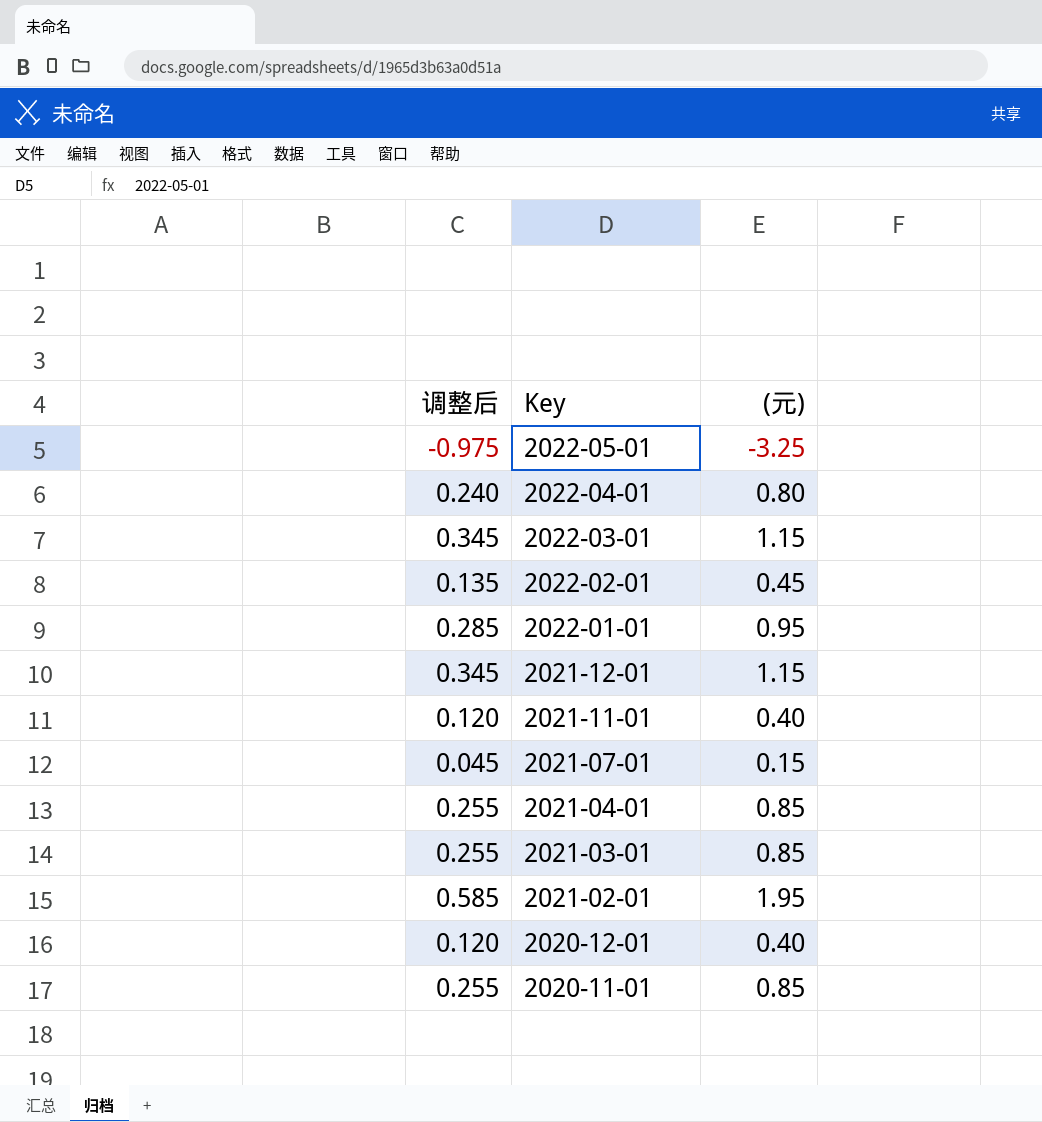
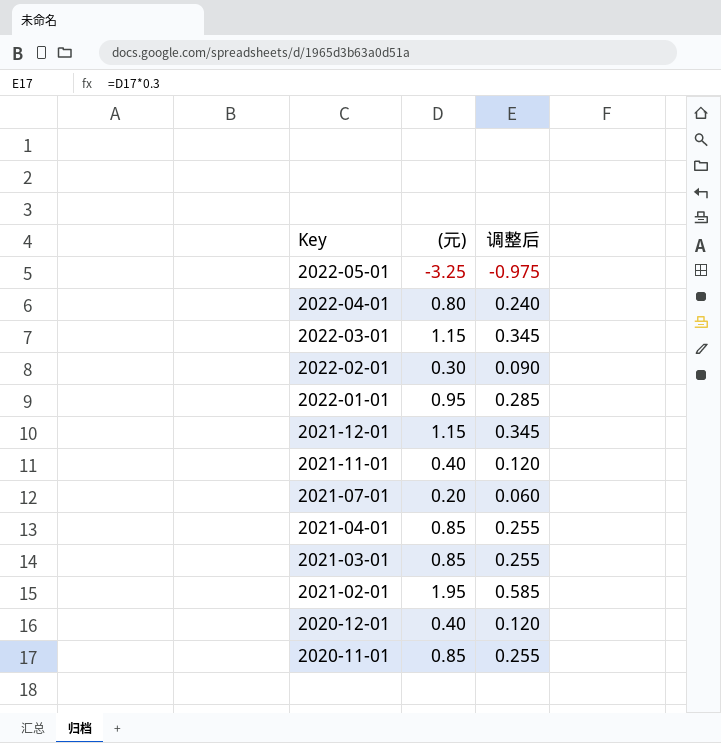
column 调整后 | position: 1 -> 3
2022-02-01 | (元): 0.45 -> 0.30
2022-02-01 | 调整后: 0.135 -> 0.090
2021-07-01 | (元): 0.15 -> 0.20
2021-07-01 | 调整后: 0.045 -> 0.060

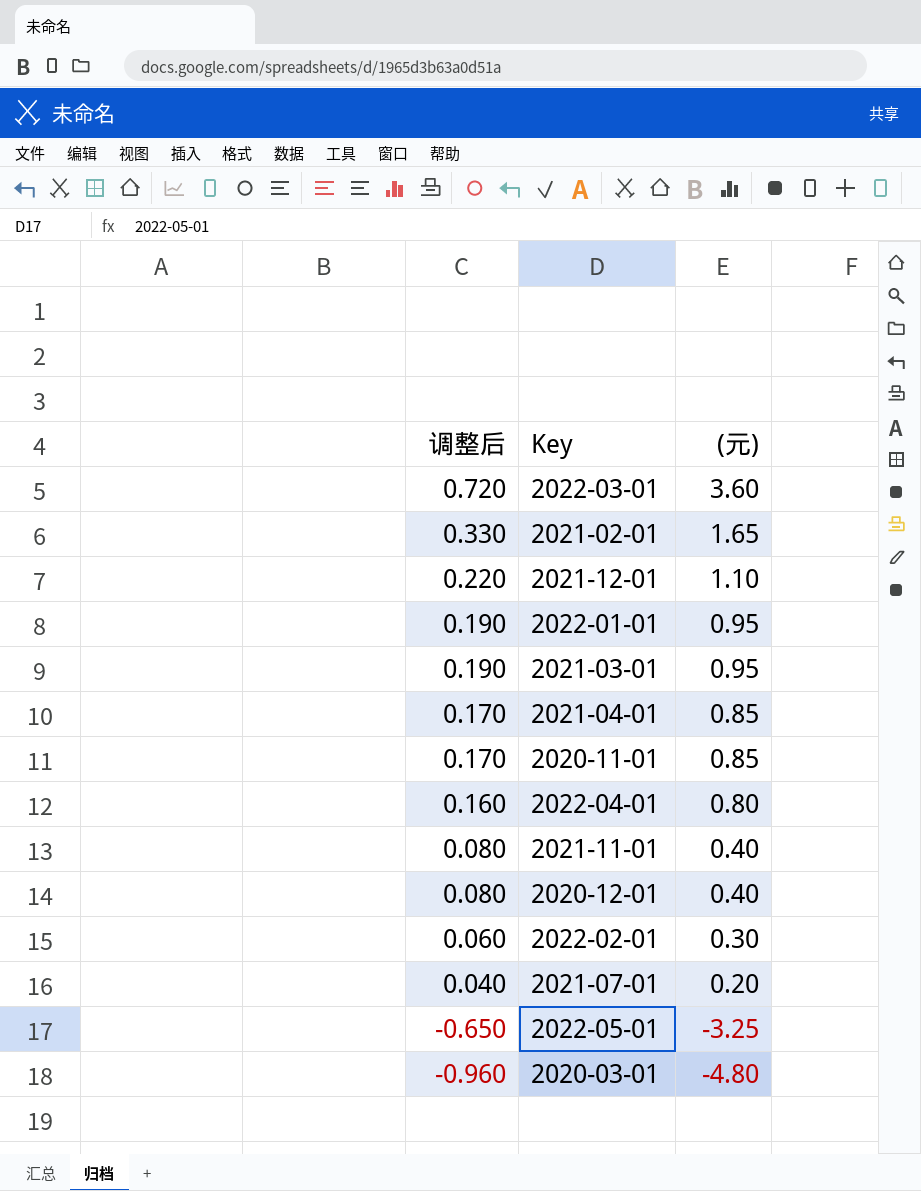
row order: Key descending -> 调整后 descending
column 调整后 | formula: [(元)] * 0.3 -> [(元)] * 0.2
column 调整后 | position: 3 -> 1
2022-03-01 | (元): 1.15 -> 3.60
2021-02-01 | (元): 1.95 -> 1.65
2021-12-01 | (元): 1.15 -> 1.10
2021-03-01 | (元): 0.85 -> 0.95
row 2020-03-01: none -> -0.960 | -4.80

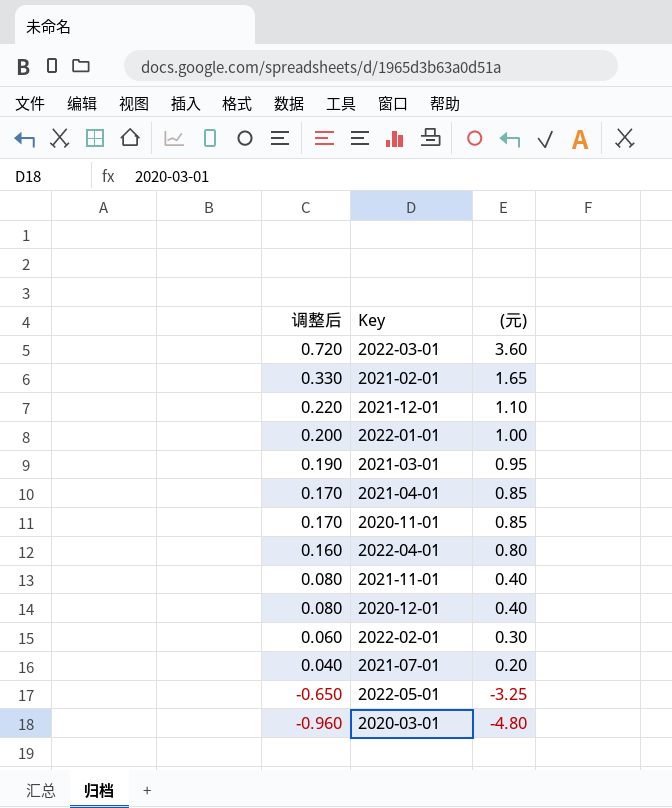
2022-01-01 | 调整后: 0.190 -> 0.200
2022-01-01 | (元): 0.95 -> 1.00

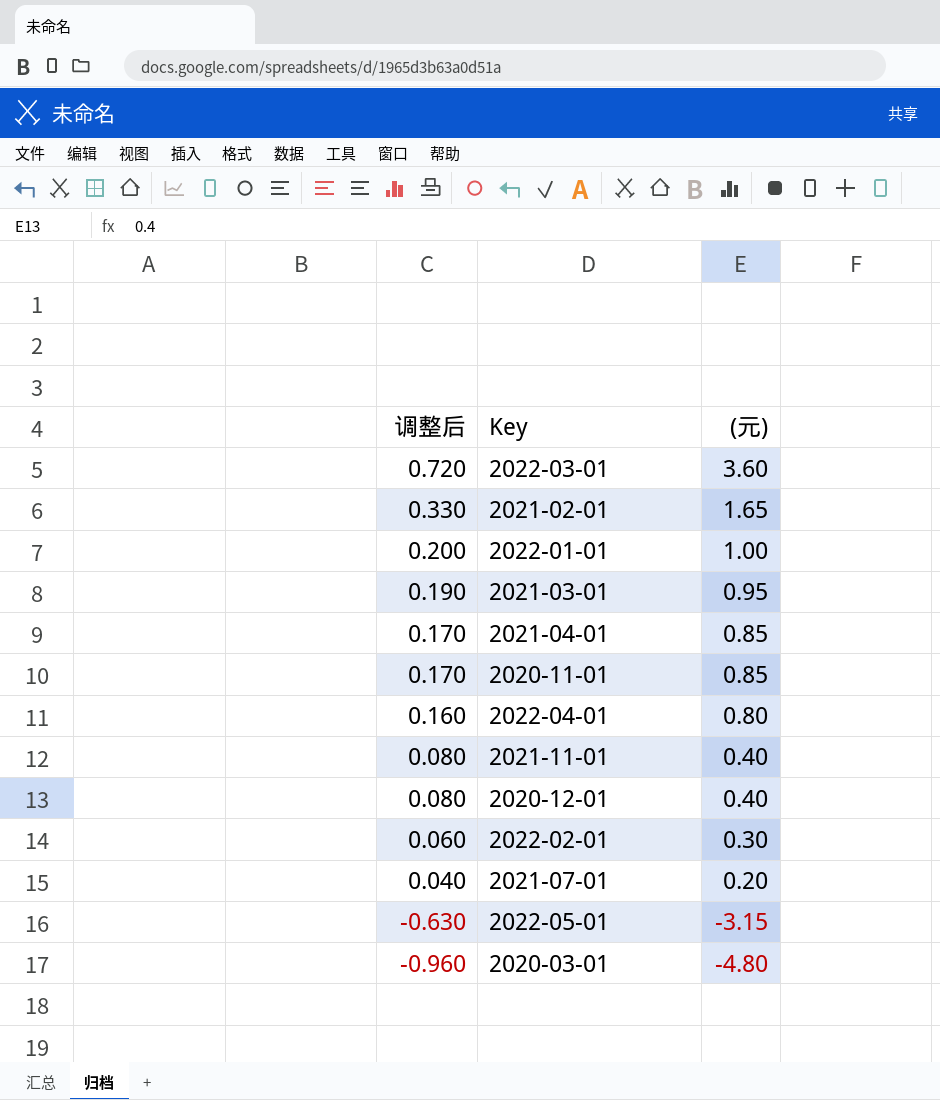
row 2021-12-01: 0.220 | 1.10 -> none
2022-05-01 | 调整后: -0.650 -> -0.630
2022-05-01 | (元): -3.25 -> -3.15

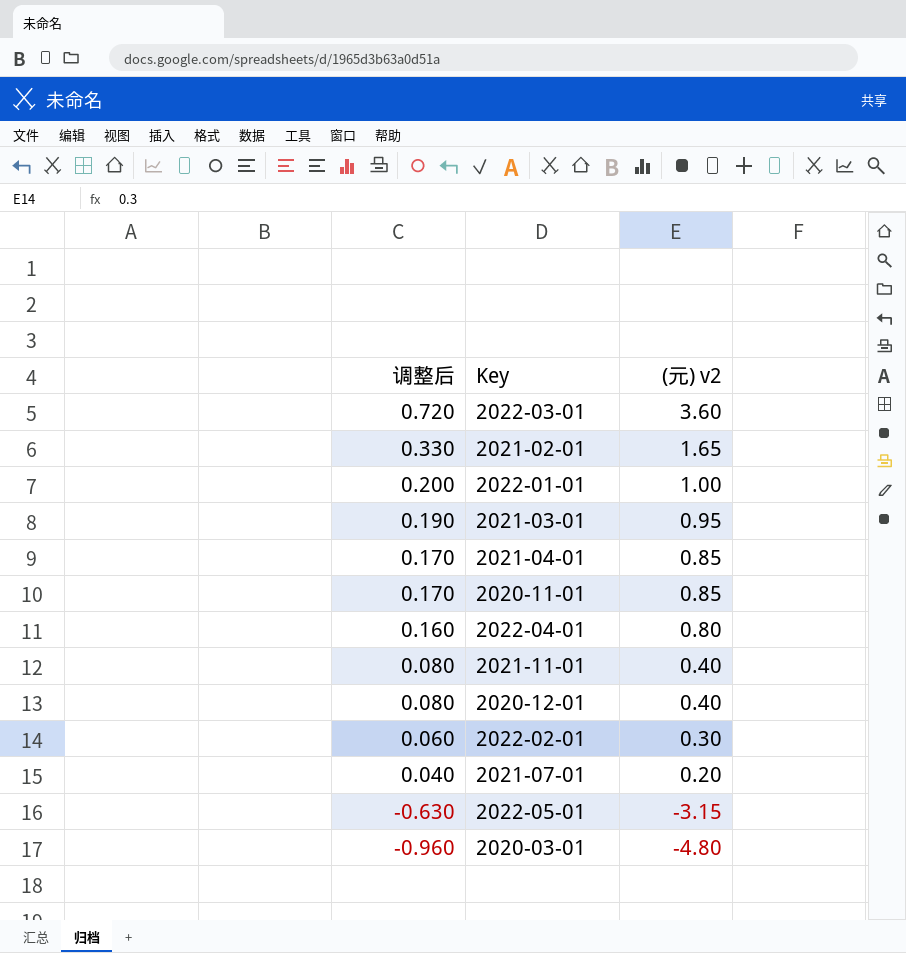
column name: (元) -> (元) v2

